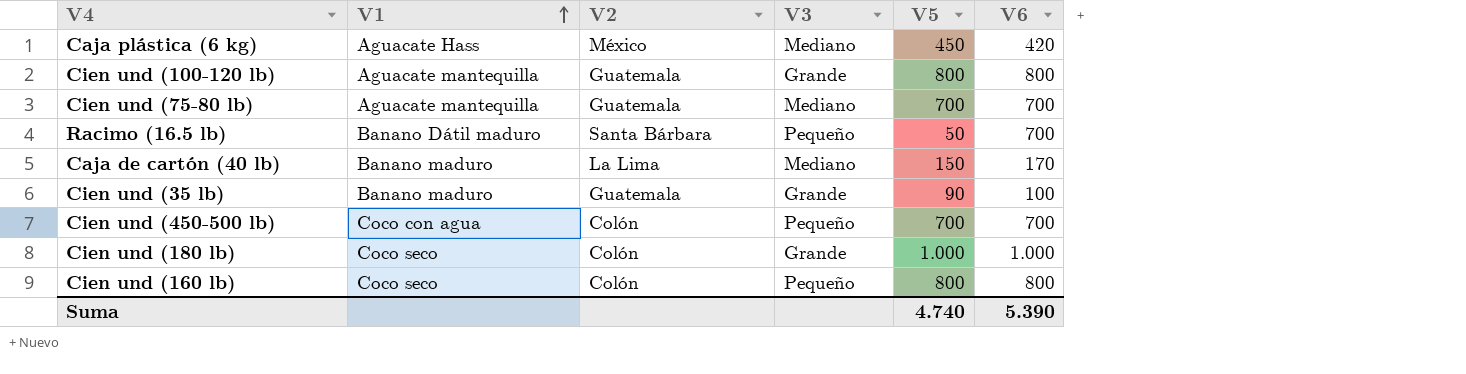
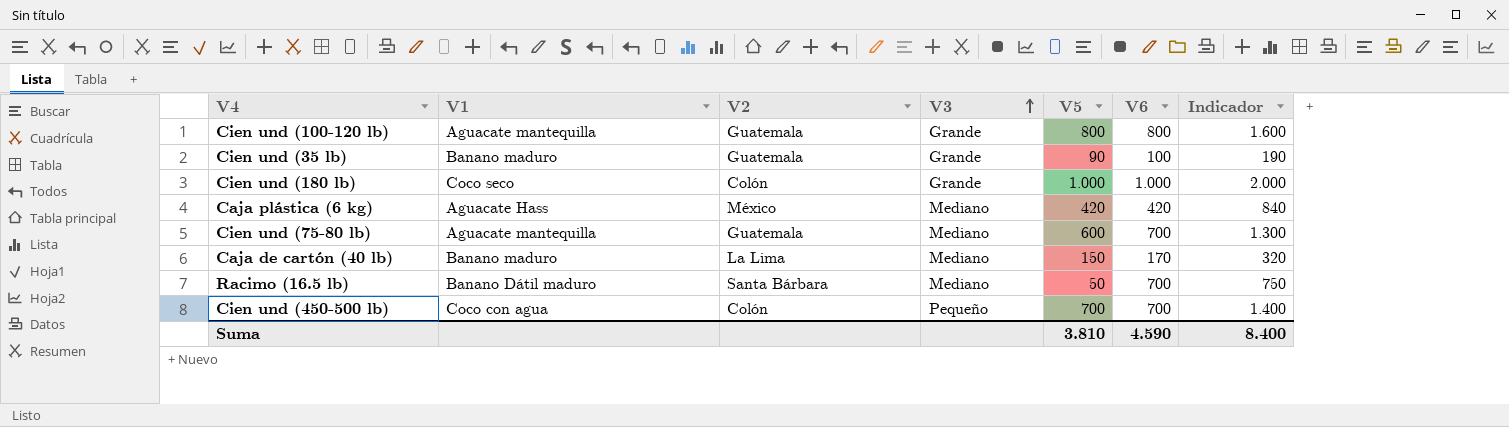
row order: V1 ascending -> V3 ascending
column Indicador | formula: none -> [V5] + [V6]
row Cien und (160 lb): Coco seco | Colón | Pequeño | 800 | 800 -> none
Caja plástica (6 kg) | V5: 450 -> 420
Cien und (75-80 lb) | V5: 700 -> 600
Racimo (16.5 lb) | V3: Pequeño -> Mediano
Suma | V5: 4.740 -> 3.810
Suma | V6: 5.390 -> 4.590

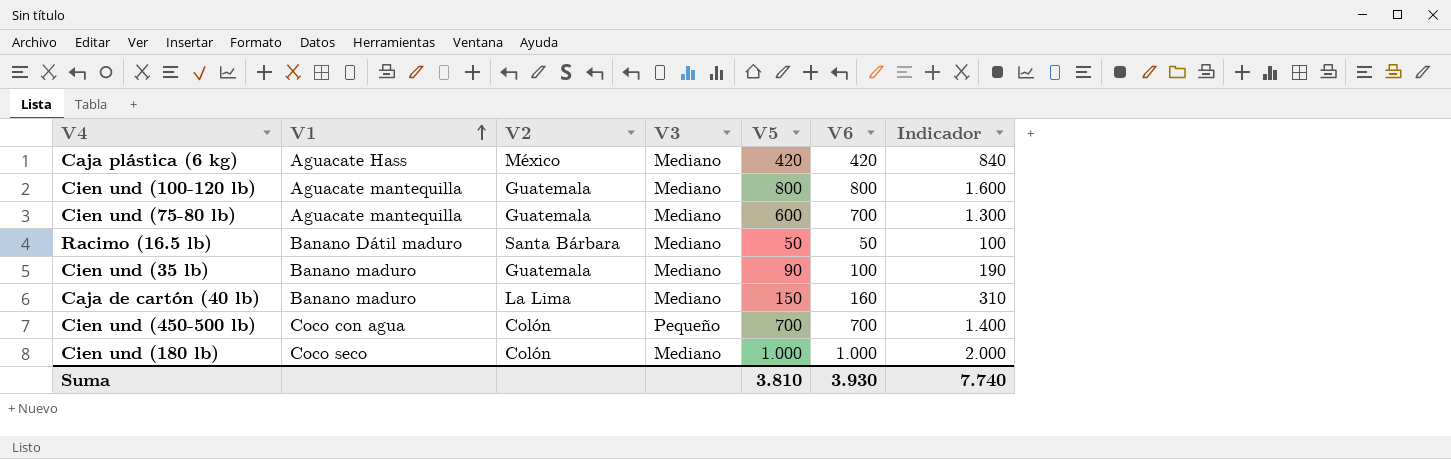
row order: V3 ascending -> V1 ascending
Cien und (100-120 lb) | V3: Grande -> Mediano
Racimo (16.5 lb) | V6: 700 -> 50
Racimo (16.5 lb) | Indicador: 750 -> 100
Cien und (35 lb) | V3: Grande -> Mediano
Caja de cartón (40 lb) | V6: 170 -> 160
Caja de cartón (40 lb) | Indicador: 320 -> 310
Cien und (180 lb) | V3: Grande -> Mediano
Suma | V6: 4.590 -> 3.930
Suma | Indicador: 8.400 -> 7.740

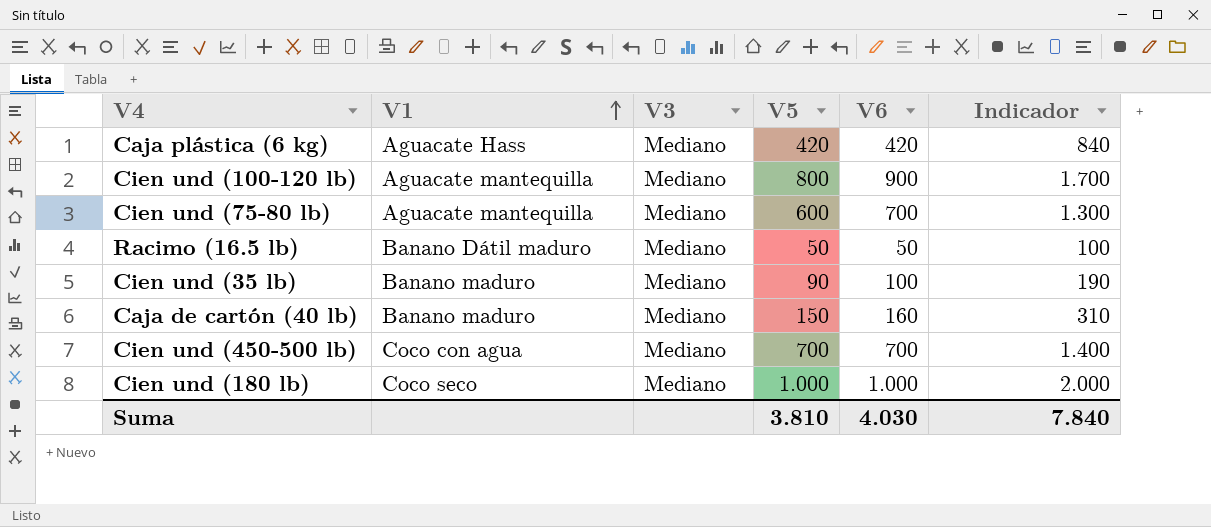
column V2 | position: 3 -> none
Cien und (100-120 lb) | V6: 800 -> 900
Cien und (100-120 lb) | Indicador: 1.600 -> 1.700
Cien und (450-500 lb) | V3: Pequeño -> Mediano
Suma | V6: 3.930 -> 4.030
Suma | Indicador: 7.740 -> 7.840

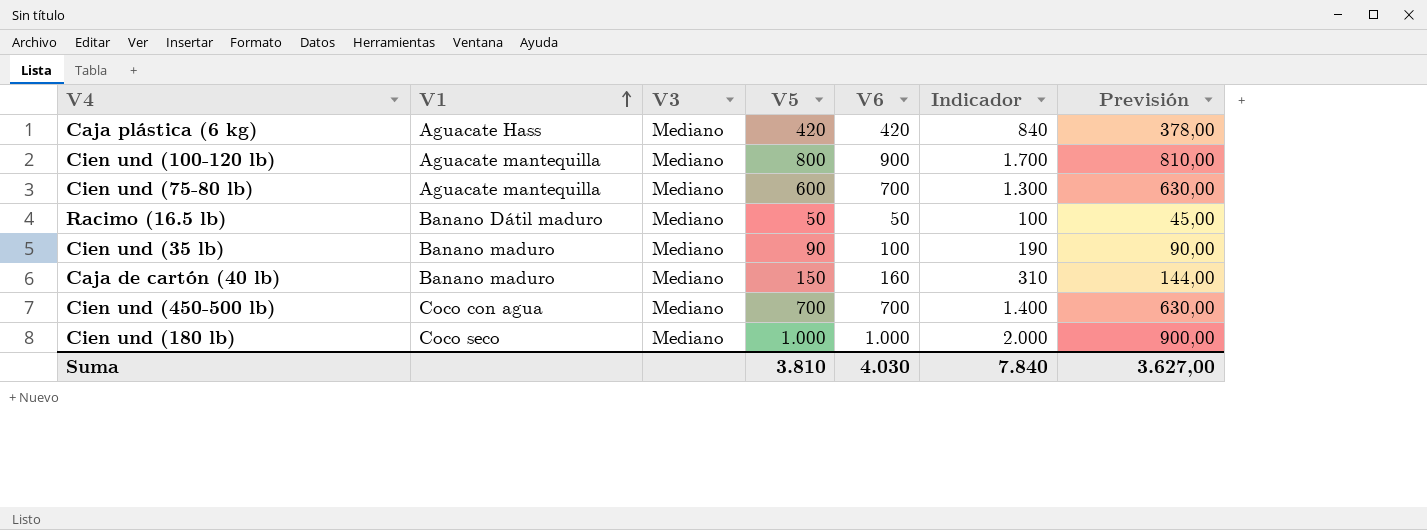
column Previsión | formula: none -> [V6] * 0,9

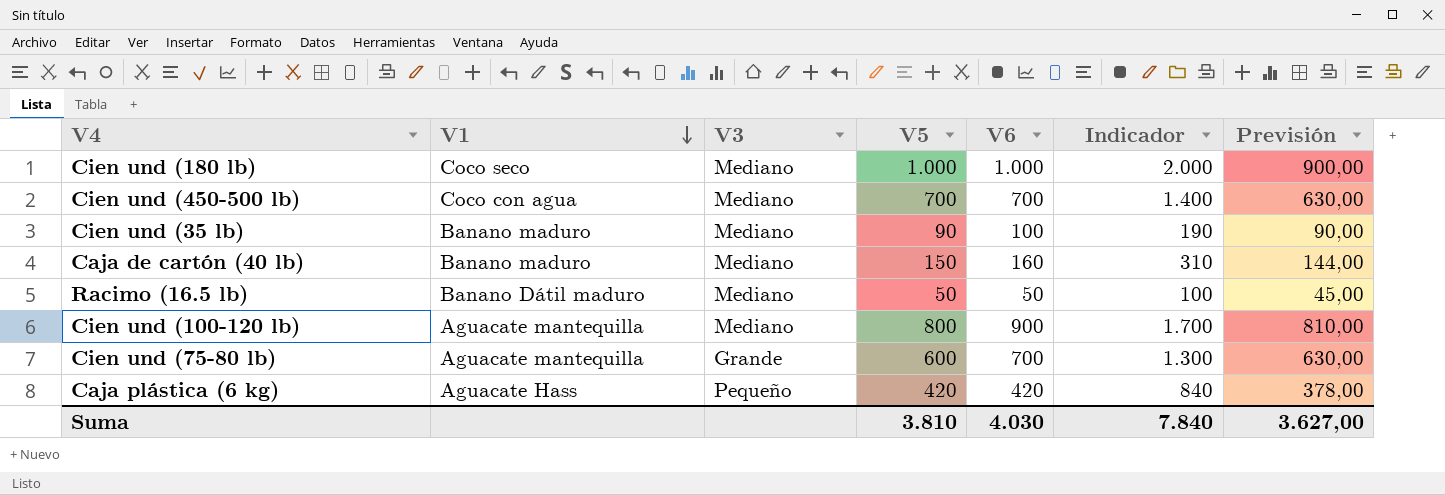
row order: V1 ascending -> V1 descending
Cien und (75-80 lb) | V3: Mediano -> Grande
Caja plástica (6 kg) | V3: Mediano -> Pequeño

